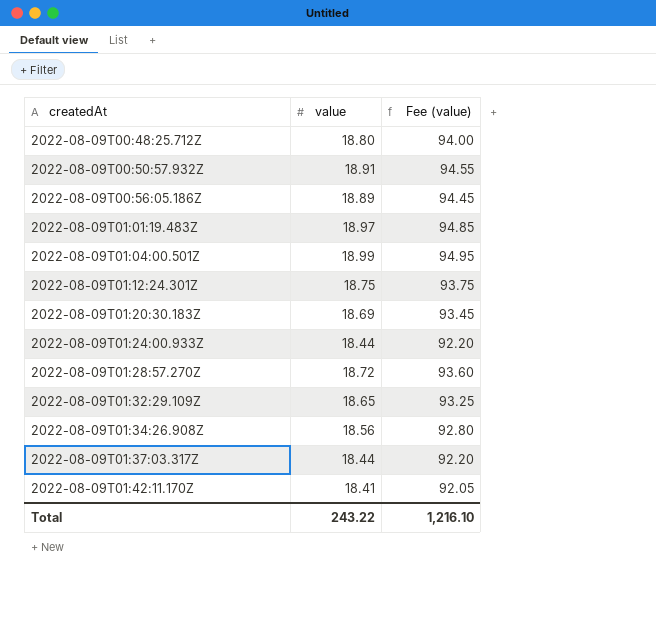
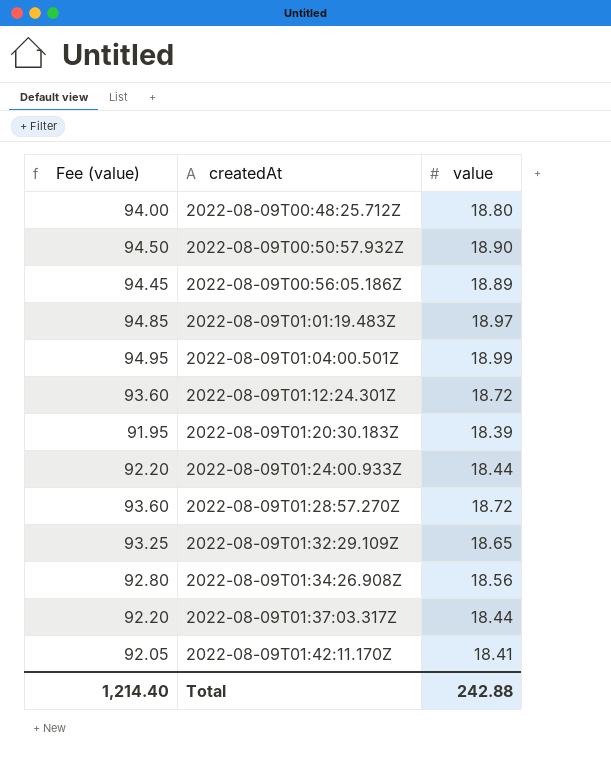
column Fee (value) | position: 3 -> 1
2022-08-09T00:50:57.932Z | Fee (value): 94.55 -> 94.50
2022-08-09T00:50:57.932Z | value: 18.91 -> 18.90
2022-08-09T01:12:24.301Z | Fee (value): 93.75 -> 93.60
2022-08-09T01:12:24.301Z | value: 18.75 -> 18.72
2022-08-09T01:20:30.183Z | Fee (value): 93.45 -> 91.95
2022-08-09T01:20:30.183Z | value: 18.69 -> 18.39
Total | Fee (value): 1,216.10 -> 1,214.40
Total | value: 243.22 -> 242.88

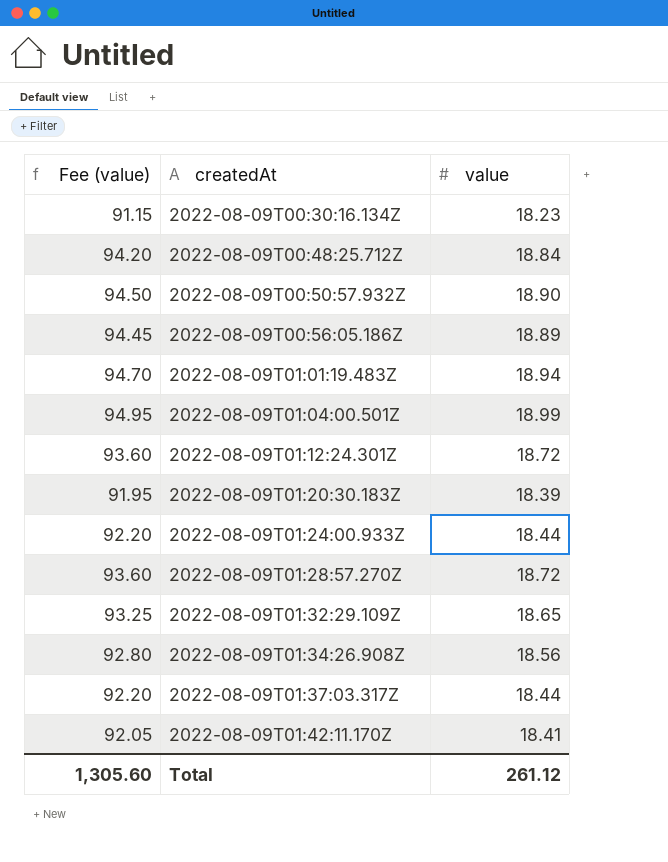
row 2022-08-09T00:30:16.134Z: none -> 91.15 | 18.23
2022-08-09T00:48:25.712Z | Fee (value): 94.00 -> 94.20
2022-08-09T00:48:25.712Z | value: 18.80 -> 18.84
2022-08-09T01:01:19.483Z | Fee (value): 94.85 -> 94.70
2022-08-09T01:01:19.483Z | value: 18.97 -> 18.94
Total | Fee (value): 1,214.40 -> 1,305.60
Total | value: 242.88 -> 261.12

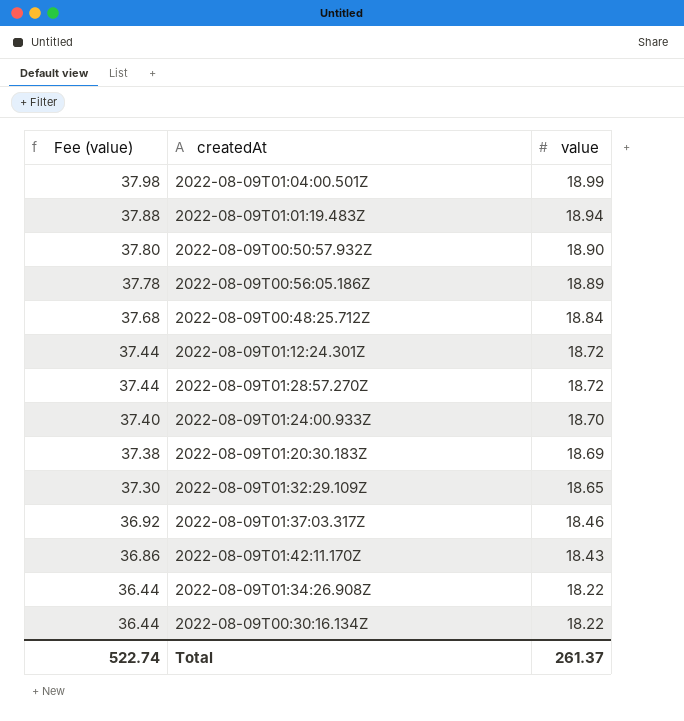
row order: createdAt ascending -> Fee (value) descending
column Fee (value) | formula: [value] * 5 -> [value] * 2
2022-08-09T01:24:00.933Z | value: 18.44 -> 18.70
2022-08-09T01:20:30.183Z | value: 18.39 -> 18.69
2022-08-09T01:37:03.317Z | value: 18.44 -> 18.46
2022-08-09T01:42:11.170Z | value: 18.41 -> 18.43
2022-08-09T01:34:26.908Z | value: 18.56 -> 18.22
2022-08-09T00:30:16.134Z | value: 18.23 -> 18.22
Total | Fee (value): 1,305.60 -> 522.74
Total | value: 261.12 -> 261.37

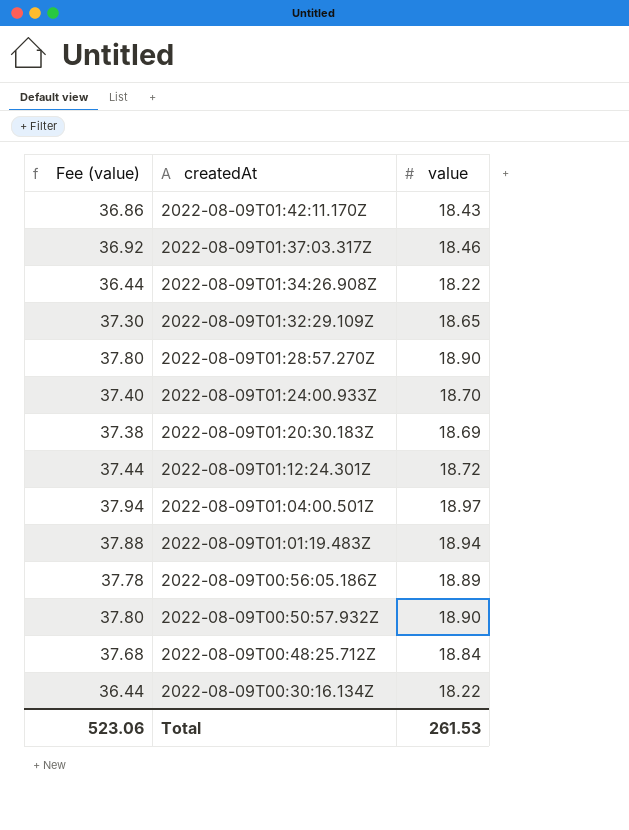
row order: Fee (value) descending -> createdAt descending
2022-08-09T01:28:57.270Z | Fee (value): 37.44 -> 37.80
2022-08-09T01:28:57.270Z | value: 18.72 -> 18.90
2022-08-09T01:04:00.501Z | Fee (value): 37.98 -> 37.94
2022-08-09T01:04:00.501Z | value: 18.99 -> 18.97
Total | Fee (value): 522.74 -> 523.06
Total | value: 261.37 -> 261.53

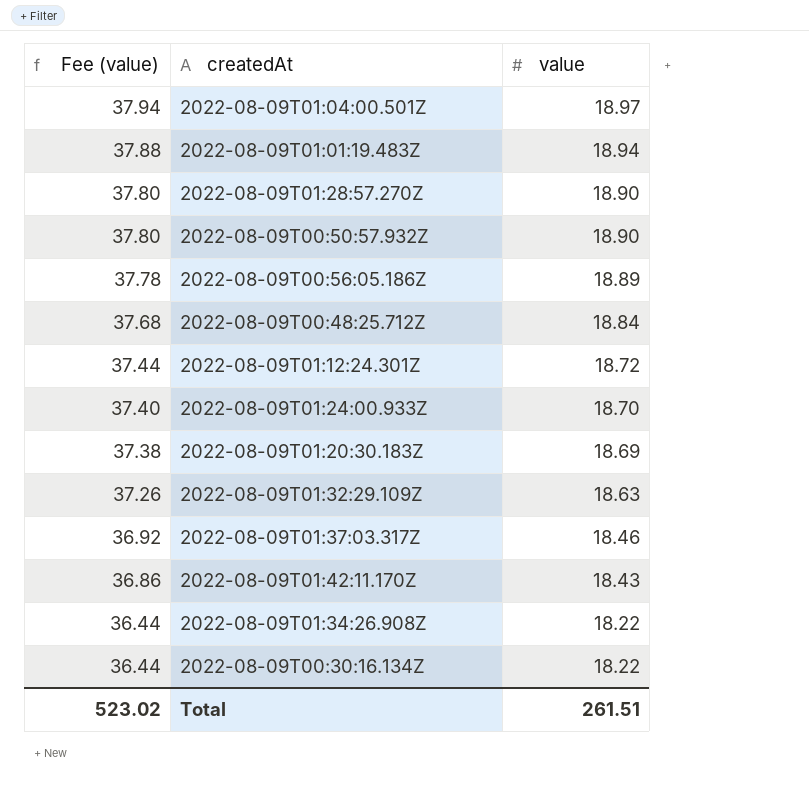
row order: createdAt descending -> Fee (value) descending
2022-08-09T01:32:29.109Z | Fee (value): 37.30 -> 37.26
2022-08-09T01:32:29.109Z | value: 18.65 -> 18.63
Total | Fee (value): 523.06 -> 523.02
Total | value: 261.53 -> 261.51

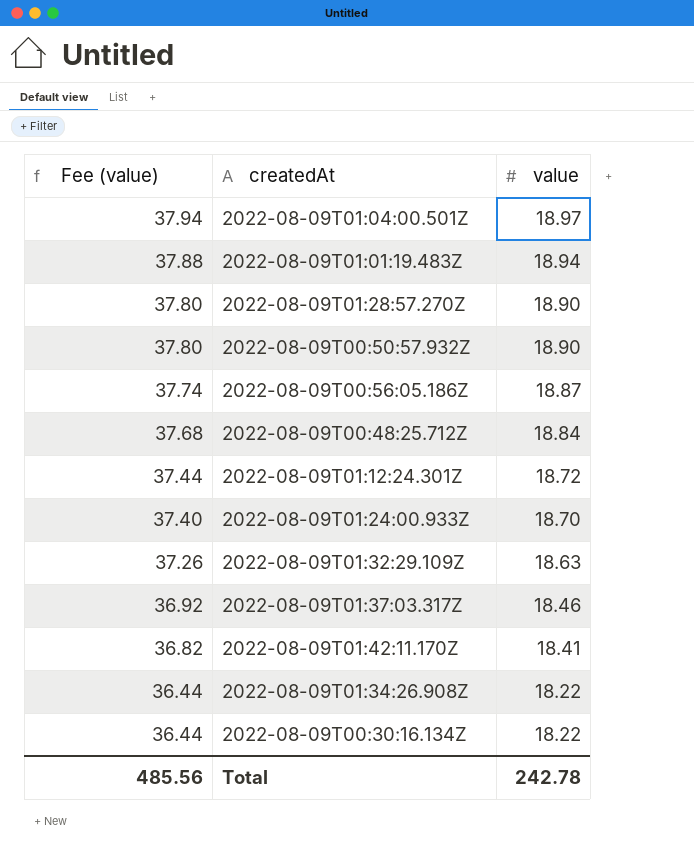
row 2022-08-09T01:20:30.183Z: 37.38 | 18.69 -> none
2022-08-09T00:56:05.186Z | Fee (value): 37.78 -> 37.74
2022-08-09T00:56:05.186Z | value: 18.89 -> 18.87
2022-08-09T01:42:11.170Z | Fee (value): 36.86 -> 36.82
2022-08-09T01:42:11.170Z | value: 18.43 -> 18.41
Total | Fee (value): 523.02 -> 485.56
Total | value: 261.51 -> 242.78

